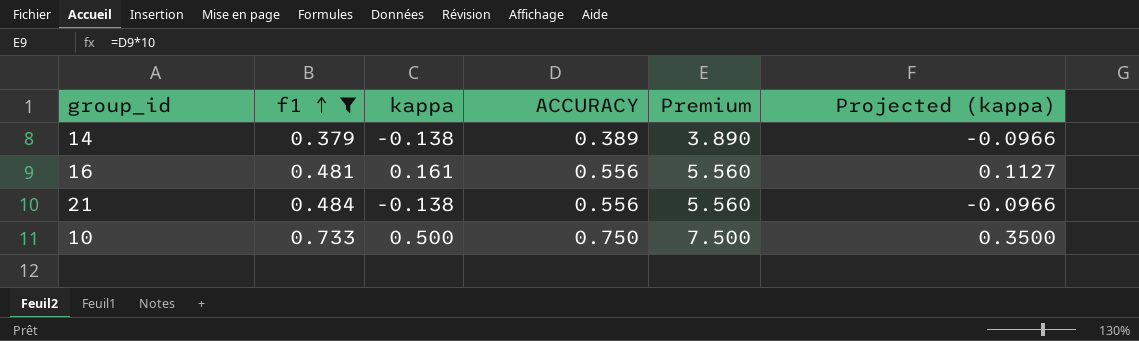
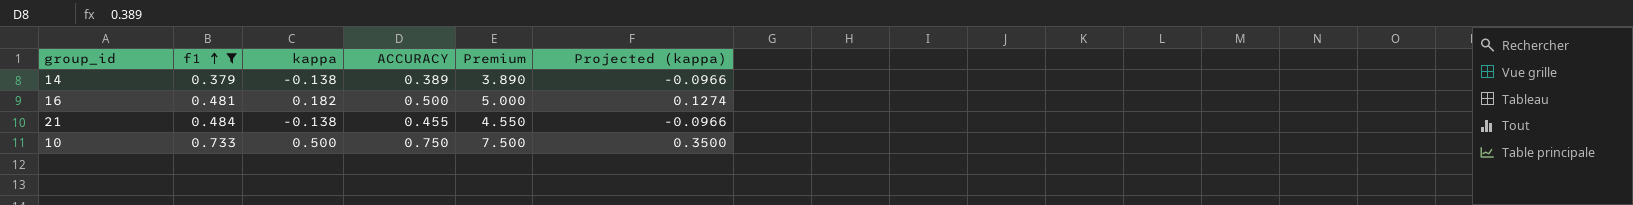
16 | kappa: 0.161 -> 0.182
16 | ACCURACY: 0.556 -> 0.500
16 | Premium: 5.560 -> 5.000
16 | Projected (kappa): 0.1127 -> 0.1274
21 | ACCURACY: 0.556 -> 0.455
21 | Premium: 5.560 -> 4.550

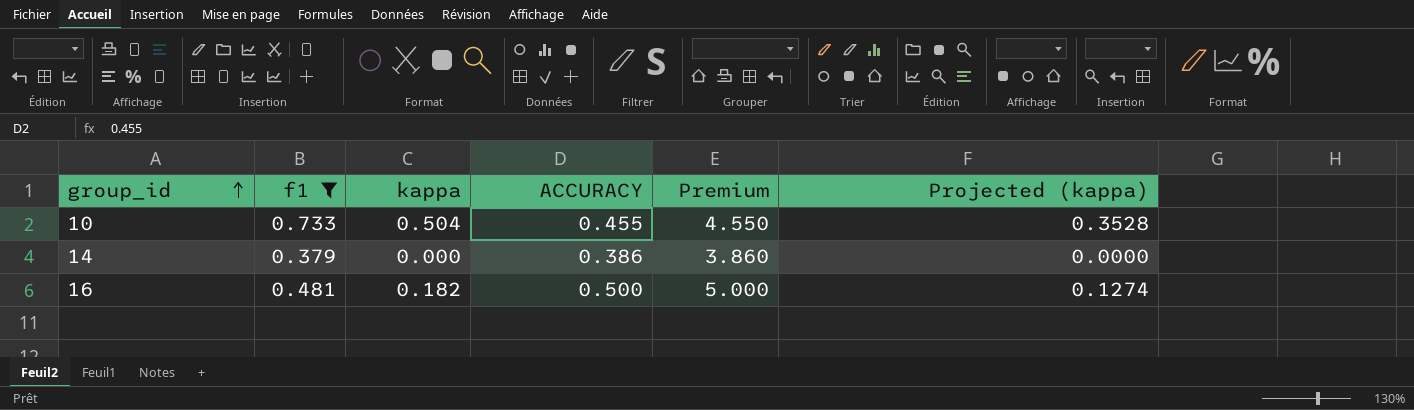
row order: f1 ascending -> group_id ascending
row 21: 0.484 | -0.138 | 0.455 | 4.550 | -0.0966 -> none
10 | kappa: 0.500 -> 0.504
10 | ACCURACY: 0.750 -> 0.455
10 | Premium: 7.500 -> 4.550
10 | Projected (kappa): 0.3500 -> 0.3528
14 | kappa: -0.138 -> 0.000
14 | ACCURACY: 0.389 -> 0.386
14 | Premium: 3.890 -> 3.860
14 | Projected (kappa): -0.0966 -> 0.0000

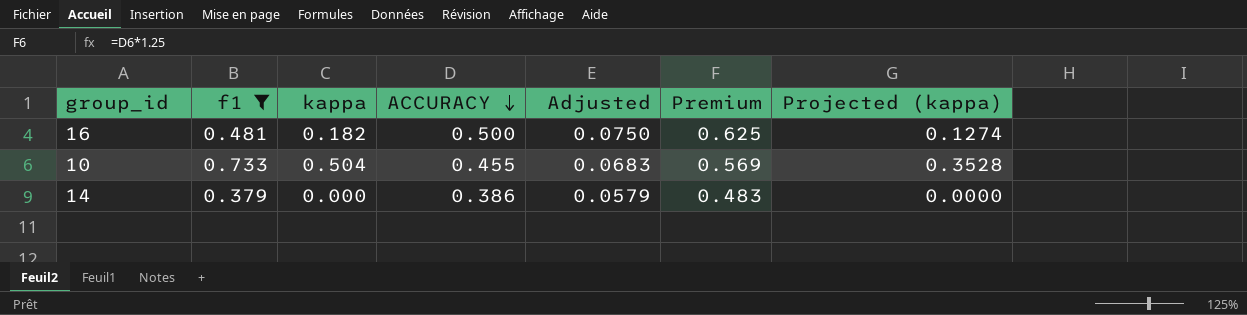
row order: group_id ascending -> ACCURACY descending
column Adjusted | formula: none -> [ACCURACY] * 0.15
column Premium | formula: [ACCURACY] * 10 -> [ACCURACY] * 1.25

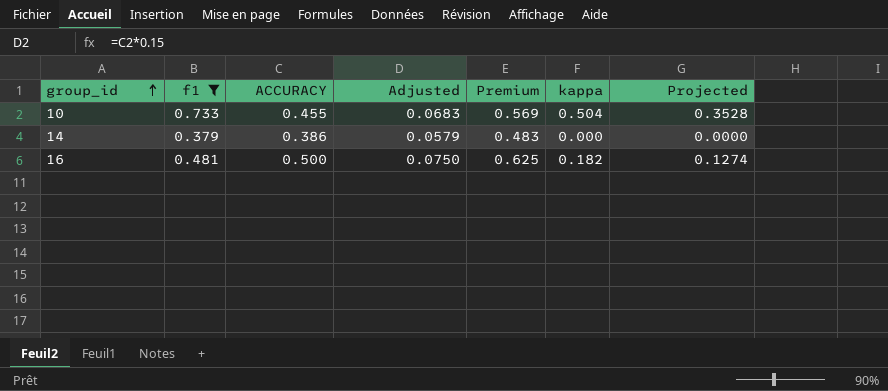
row order: ACCURACY descending -> group_id ascending
column kappa | position: 3 -> 6
column name: Projected (kappa) -> Projected

